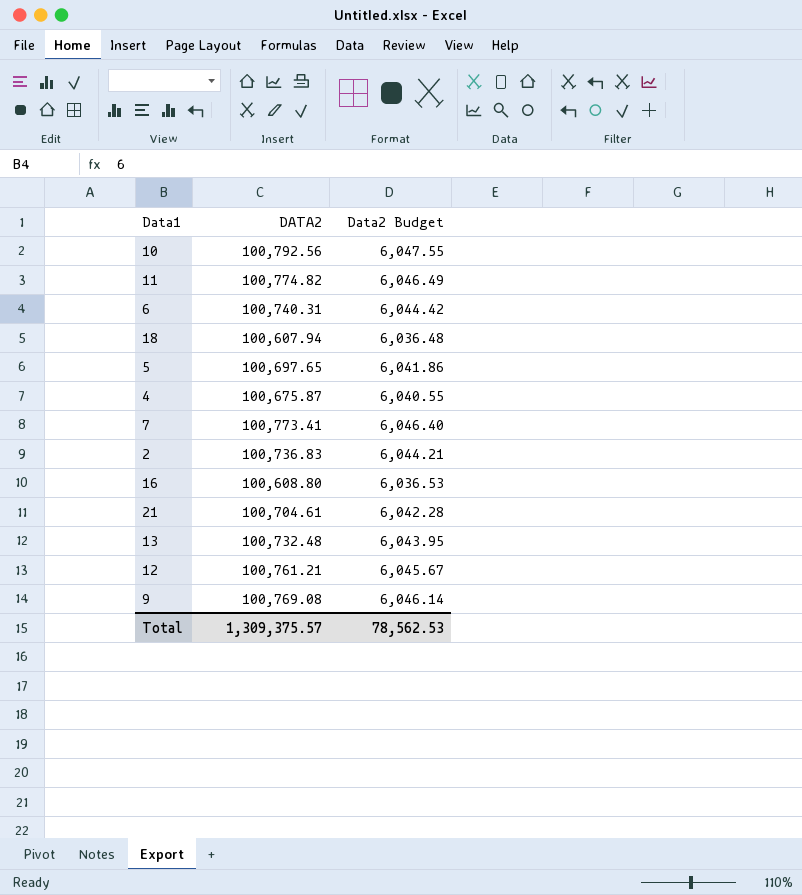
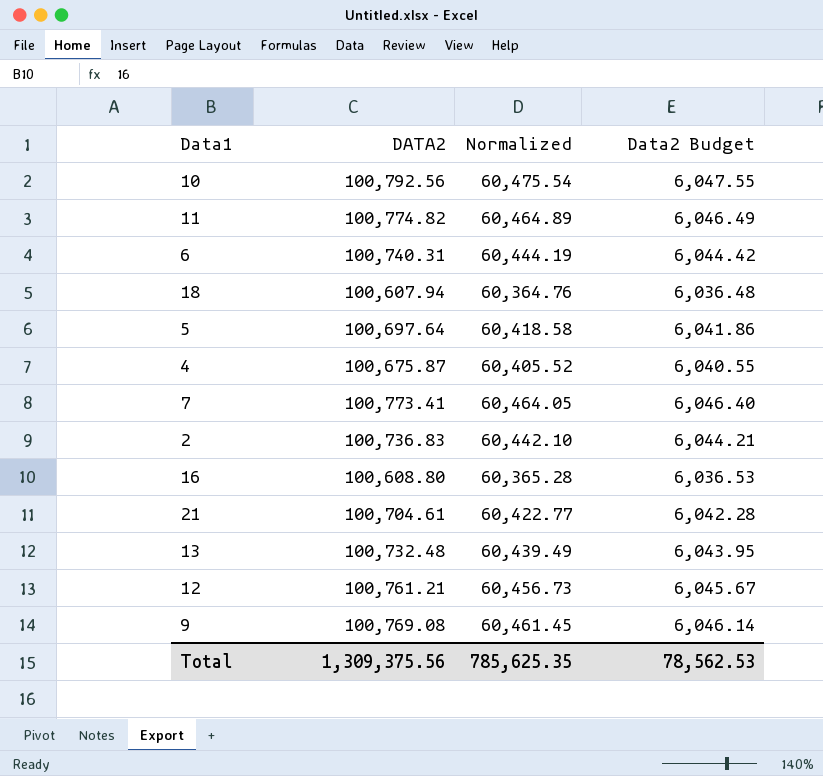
column Normalized | formula: none -> [DATA2] * 0.6
5 | DATA2: 100,697.65 -> 100,697.64
Total | DATA2: 1,309,375.57 -> 1,309,375.56

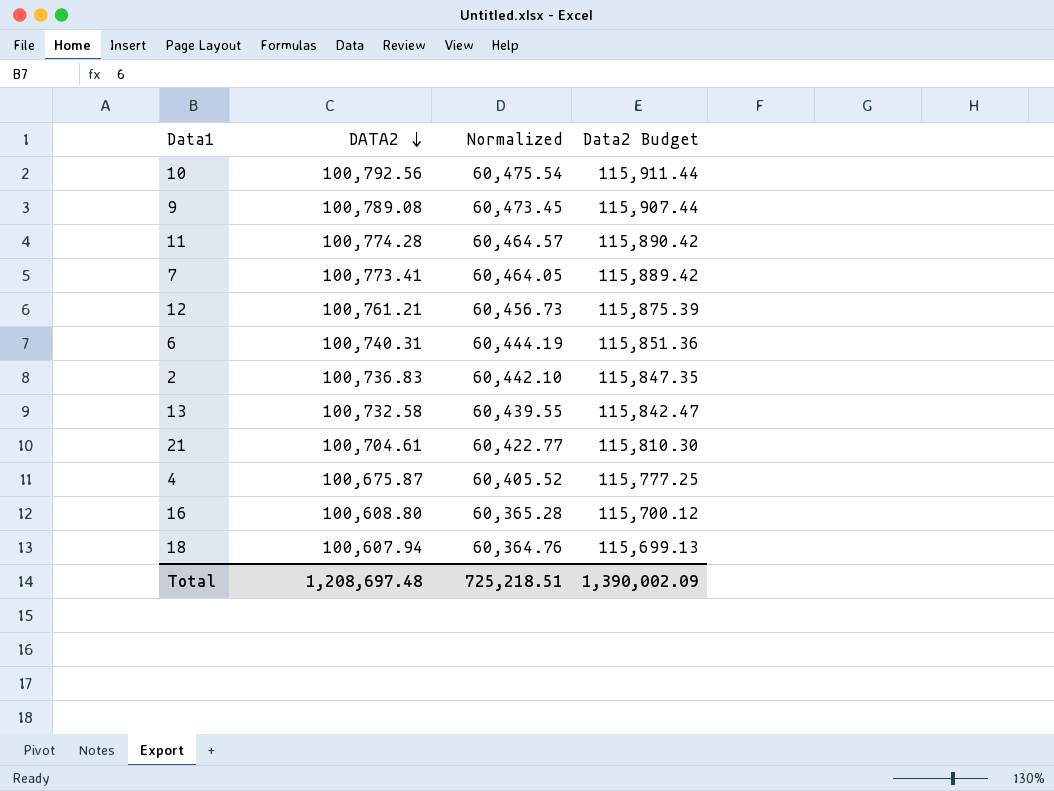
row order: none -> DATA2 descending
column Data2 Budget | formula: [DATA2] * 0.06 -> [DATA2] * 1.15
row 5: 100,697.64 | 60,418.58 | 6,041.86 -> none
9 | DATA2: 100,769.08 -> 100,789.08
9 | Normalized: 60,461.45 -> 60,473.45
11 | DATA2: 100,774.82 -> 100,774.28
11 | Normalized: 60,464.89 -> 60,464.57
13 | DATA2: 100,732.48 -> 100,732.58
13 | Normalized: 60,439.49 -> 60,439.55
Total | DATA2: 1,309,375.56 -> 1,208,697.48
Total | Normalized: 785,625.35 -> 725,218.51
Total | Data2 Budget: 78,562.53 -> 1,390,002.09

